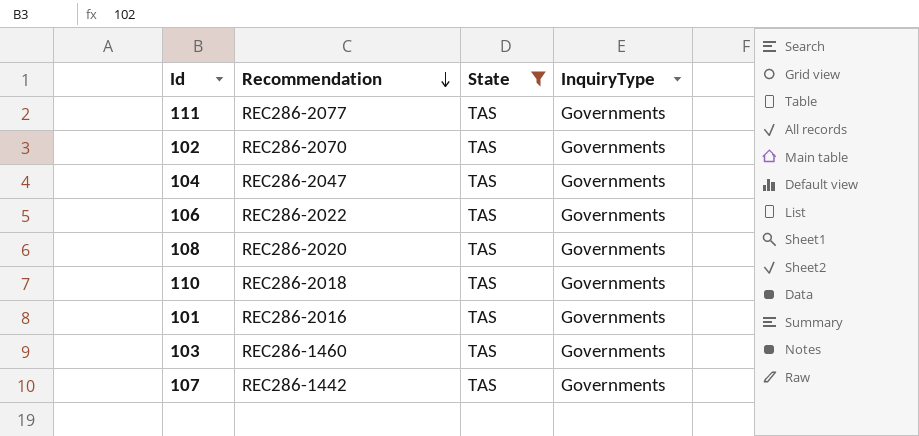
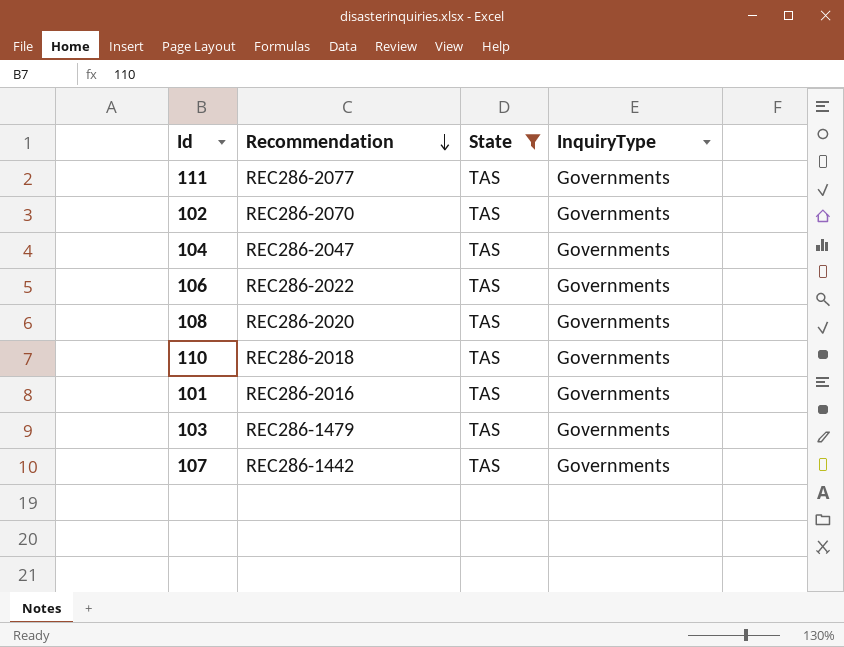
103 | Recommendation: REC286-1460 -> REC286-1479

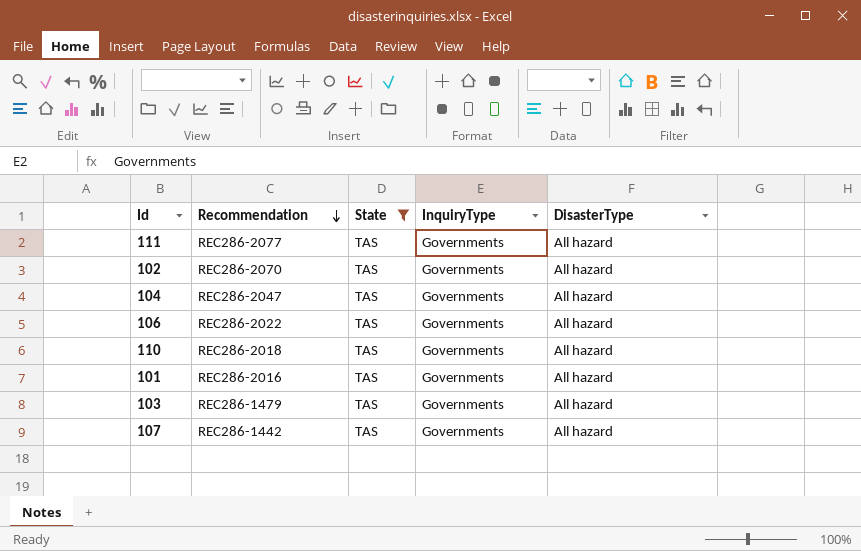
column DisasterType | position: none -> 5
row 108: REC286-2020 | TAS | Governments -> none

